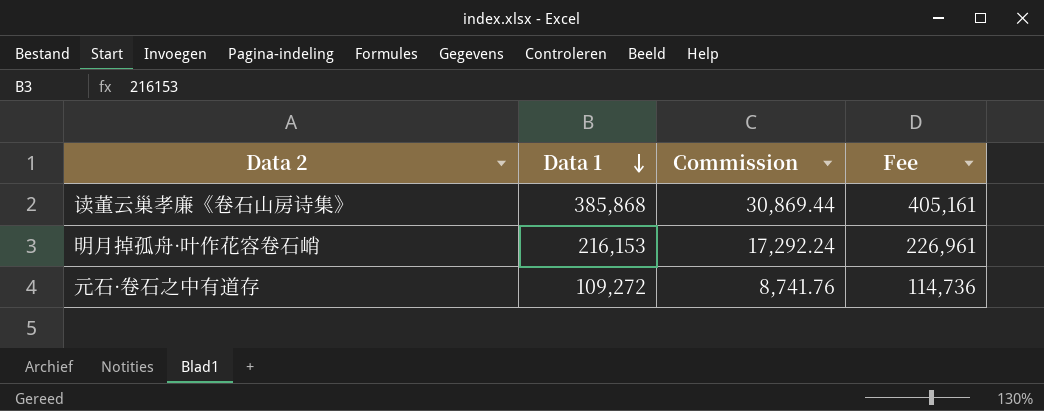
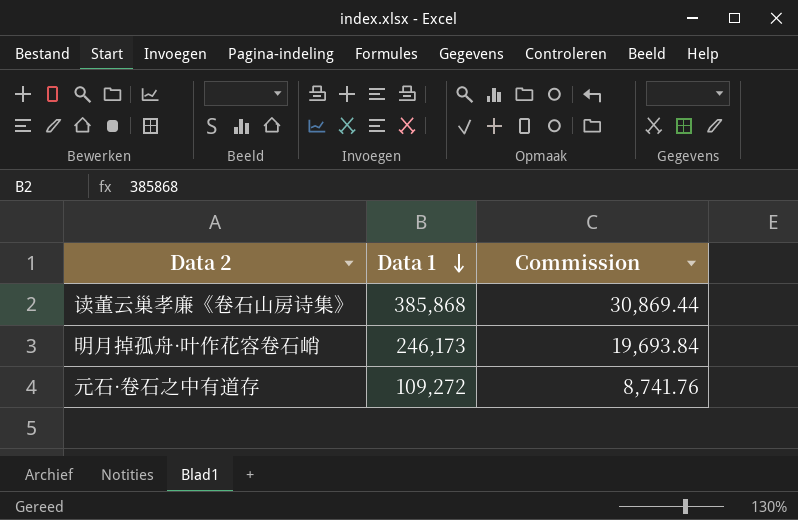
column Fee | formula: [Data 1] * 1.05 -> none
明月掉孤舟·叶作花容卷石峭 | Data 1: 216,153 -> 246,173
明月掉孤舟·叶作花容卷石峭 | Commission: 17,292.24 -> 19,693.84

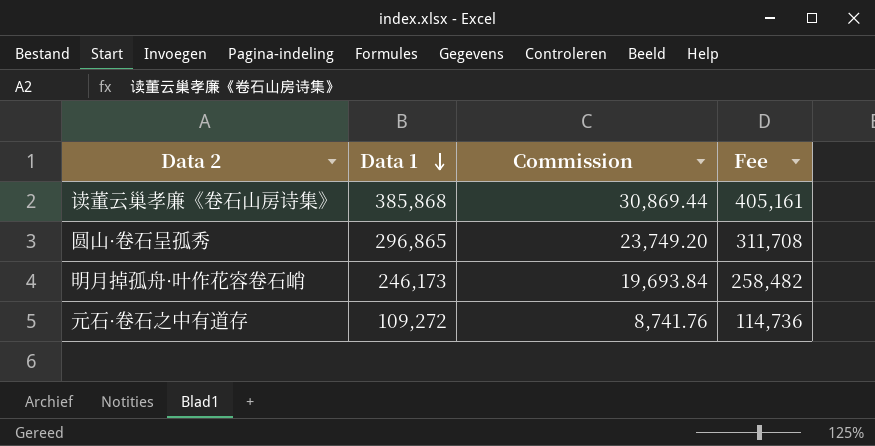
column Fee | formula: none -> [Data 1] * 1.05
row 圆山·卷石呈孤秀: none -> 296,865 | 23,749.20 | 311,708

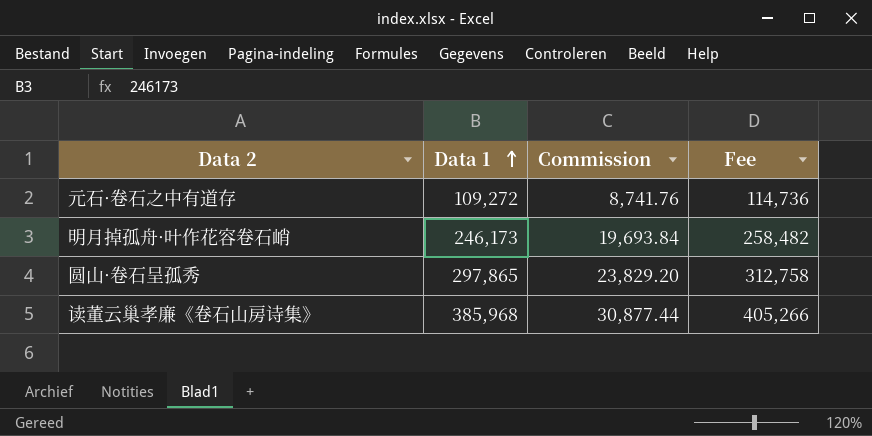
row order: Data 1 descending -> Data 1 ascending
圆山·卷石呈孤秀 | Data 1: 296,865 -> 297,865
圆山·卷石呈孤秀 | Commission: 23,749.20 -> 23,829.20
圆山·卷石呈孤秀 | Fee: 311,708 -> 312,758
读董云巢孝廉《卷石山房诗集》 | Data 1: 385,868 -> 385,968
读董云巢孝廉《卷石山房诗集》 | Commission: 30,869.44 -> 30,877.44
读董云巢孝廉《卷石山房诗集》 | Fee: 405,161 -> 405,266

